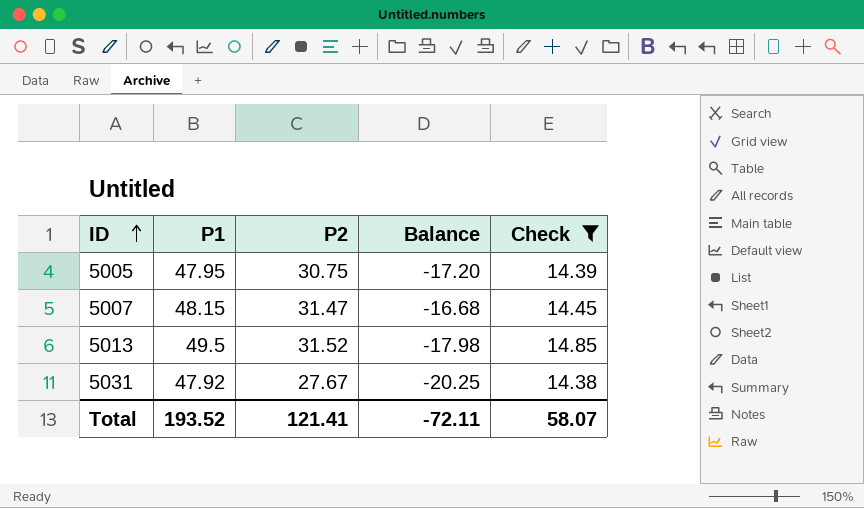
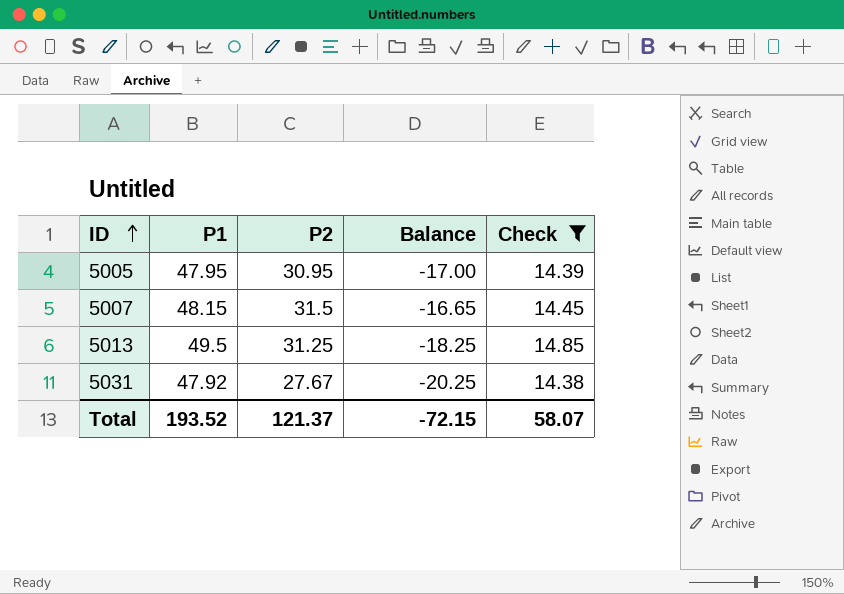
5005 | P2: 30.75 -> 30.95
5005 | Balance: -17.20 -> -17.00
5007 | P2: 31.47 -> 31.5
5007 | Balance: -16.68 -> -16.65
5013 | P2: 31.52 -> 31.25
5013 | Balance: -17.98 -> -18.25
Total | P2: 121.41 -> 121.37
Total | Balance: -72.11 -> -72.15

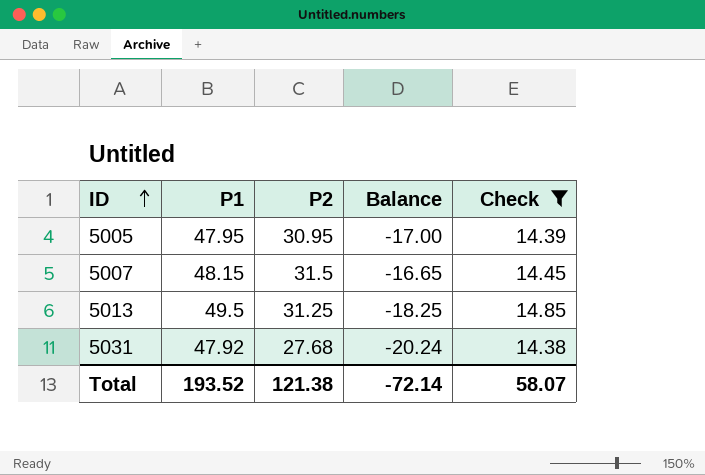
5031 | P2: 27.67 -> 27.68
5031 | Balance: -20.25 -> -20.24
Total | P2: 121.37 -> 121.38
Total | Balance: -72.15 -> -72.14

